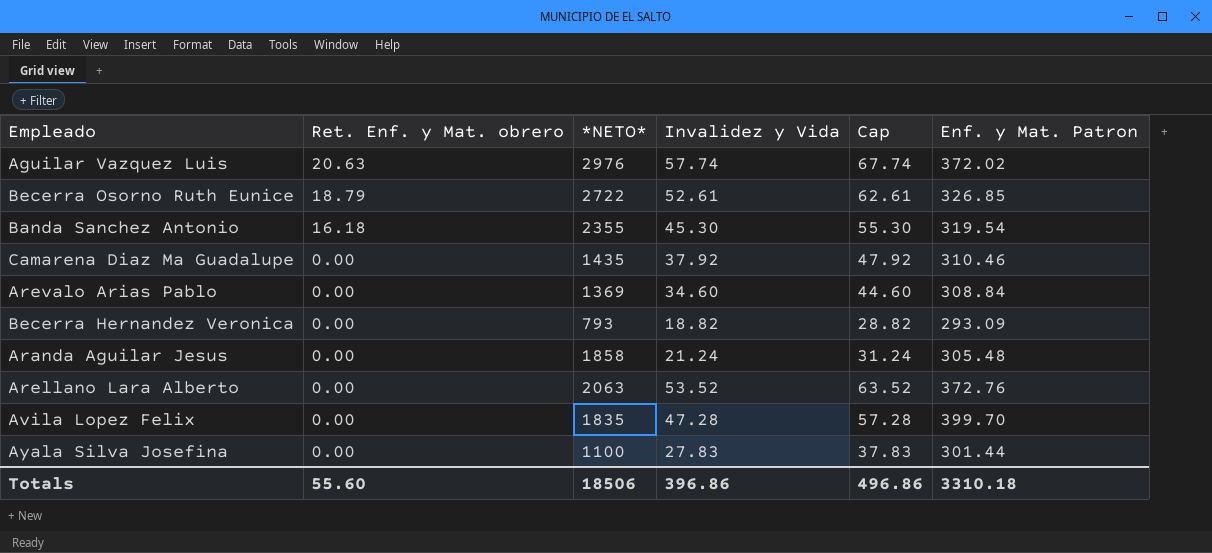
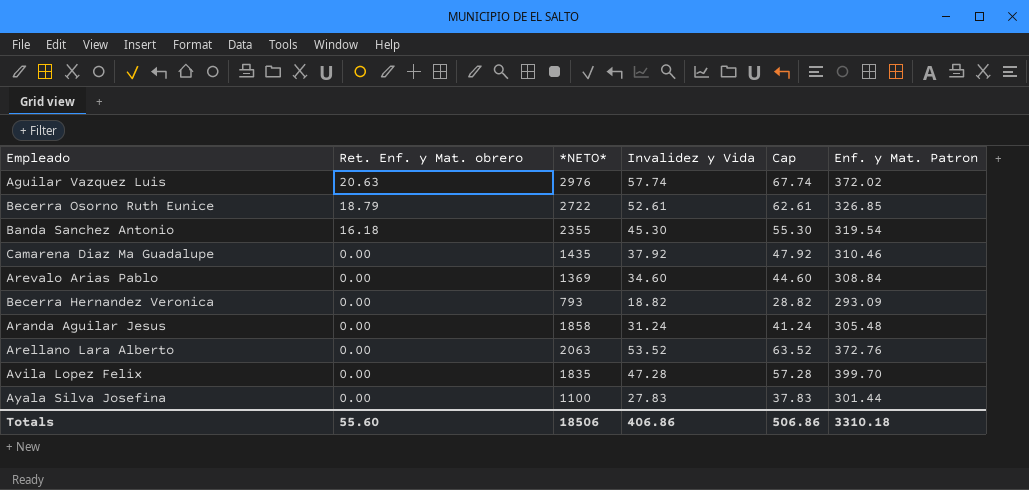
Aranda Aguilar Jesus | Invalidez y Vida: 21.24 -> 31.24
Aranda Aguilar Jesus | Cap: 31.24 -> 41.24
Totals | Invalidez y Vida: 396.86 -> 406.86
Totals | Cap: 496.86 -> 506.86

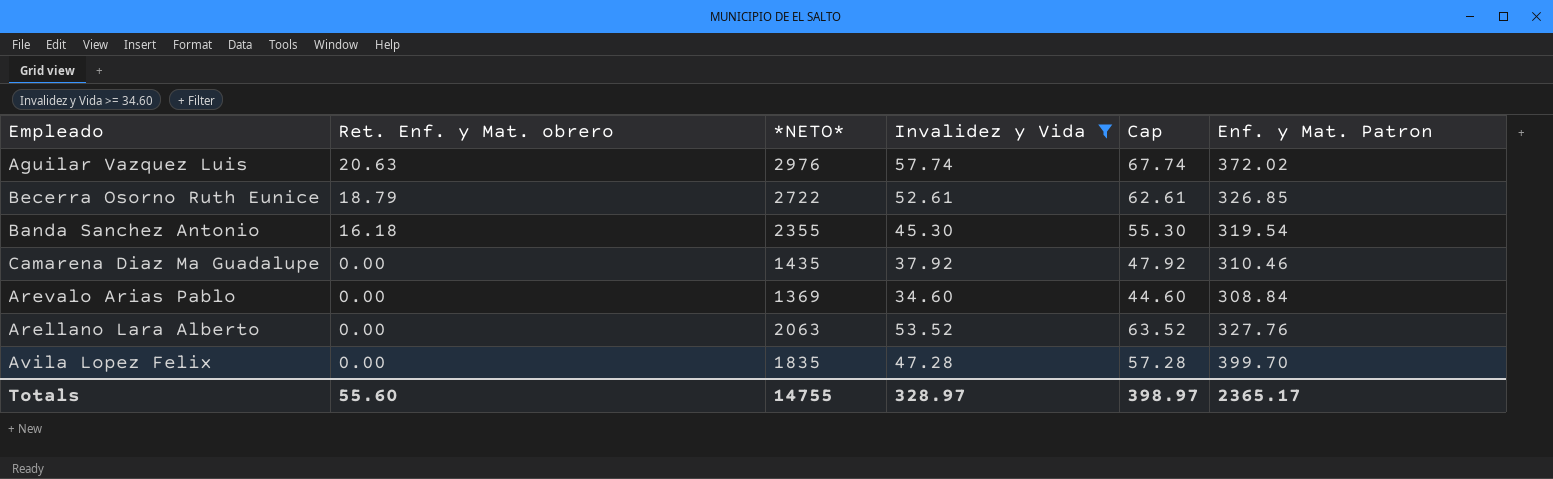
filter: none -> Invalidez y Vida >= 34.60
Arellano Lara Alberto | Enf. y Mat. Patron: 372.76 -> 327.76
Totals | *NETO*: 18506 -> 14755
Totals | Invalidez y Vida: 406.86 -> 328.97
Totals | Cap: 506.86 -> 398.97
Totals | Enf. y Mat. Patron: 3310.18 -> 2365.17

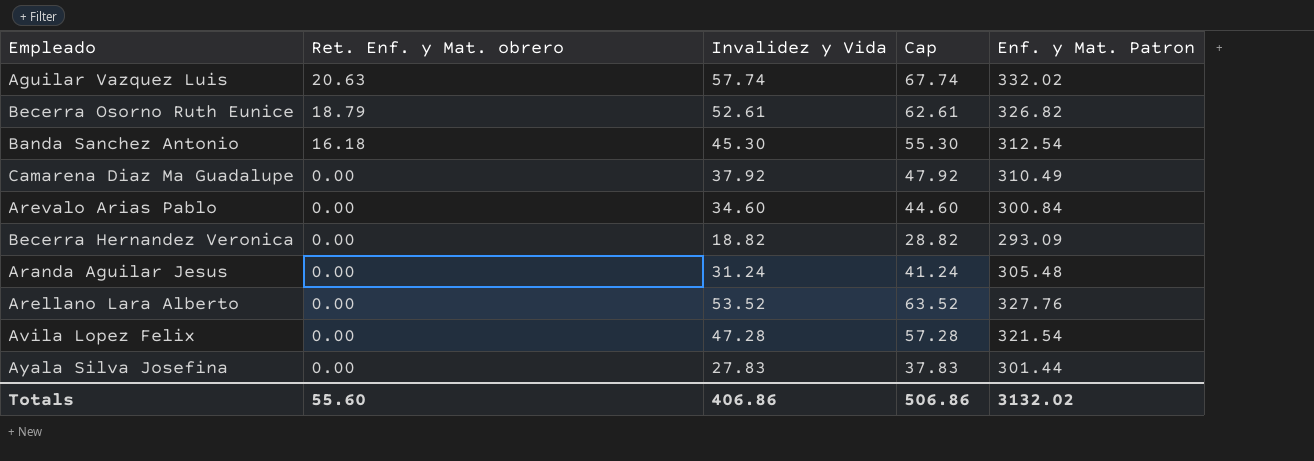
filter: Invalidez y Vida >= 34.60 -> none
column *NETO* | position: 3 -> none
Aguilar Vazquez Luis | Enf. y Mat. Patron: 372.02 -> 332.02
Becerra Osorno Ruth Eunice | Enf. y Mat. Patron: 326.85 -> 326.82
Banda Sanchez Antonio | Enf. y Mat. Patron: 319.54 -> 312.54
Camarena Diaz Ma Guadalupe | Enf. y Mat. Patron: 310.46 -> 310.49
Arevalo Arias Pablo | Enf. y Mat. Patron: 308.84 -> 300.84
Avila Lopez Felix | Enf. y Mat. Patron: 399.70 -> 321.54
Totals | Invalidez y Vida: 328.97 -> 406.86
Totals | Cap: 398.97 -> 506.86
Totals | Enf. y Mat. Patron: 2365.17 -> 3132.02

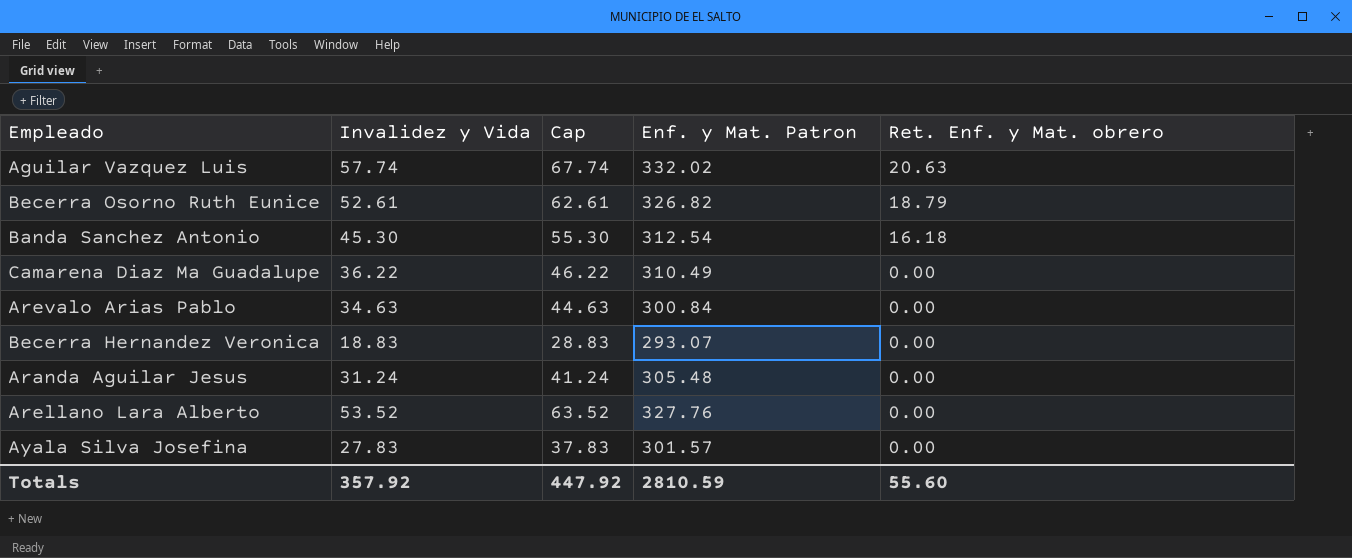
column Ret. Enf. y Mat. obrero | position: 2 -> 5
row Avila Lopez Felix: 0.00 | 47.28 | 57.28 | 321.54 -> none
Camarena Diaz Ma Guadalupe | Invalidez y Vida: 37.92 -> 36.22
Camarena Diaz Ma Guadalupe | Cap: 47.92 -> 46.22
Arevalo Arias Pablo | Invalidez y Vida: 34.60 -> 34.63
Arevalo Arias Pablo | Cap: 44.60 -> 44.63
Becerra Hernandez Veronica | Invalidez y Vida: 18.82 -> 18.83
Becerra Hernandez Veronica | Cap: 28.82 -> 28.83
Becerra Hernandez Veronica | Enf. y Mat. Patron: 293.09 -> 293.07
Ayala Silva Josefina | Enf. y Mat. Patron: 301.44 -> 301.57
Totals | Invalidez y Vida: 406.86 -> 357.92
Totals | Cap: 506.86 -> 447.92
Totals | Enf. y Mat. Patron: 3132.02 -> 2810.59

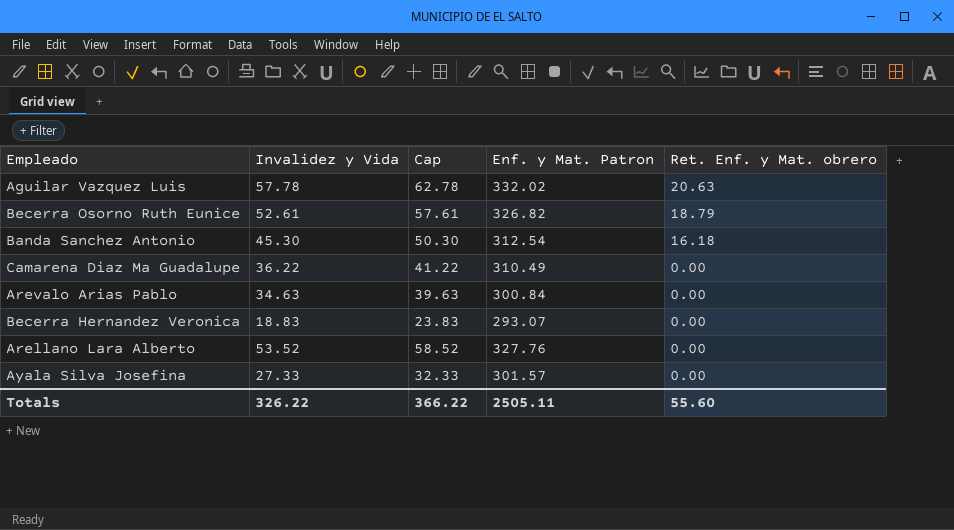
column Cap | formula: [Invalidez y Vida] + 10 -> [Invalidez y Vida] + 5
row Aranda Aguilar Jesus: 31.24 | 41.24 | 305.48 | 0.00 -> none
Aguilar Vazquez Luis | Invalidez y Vida: 57.74 -> 57.78
Ayala Silva Josefina | Invalidez y Vida: 27.83 -> 27.33
Totals | Invalidez y Vida: 357.92 -> 326.22
Totals | Cap: 447.92 -> 366.22
Totals | Enf. y Mat. Patron: 2810.59 -> 2505.11

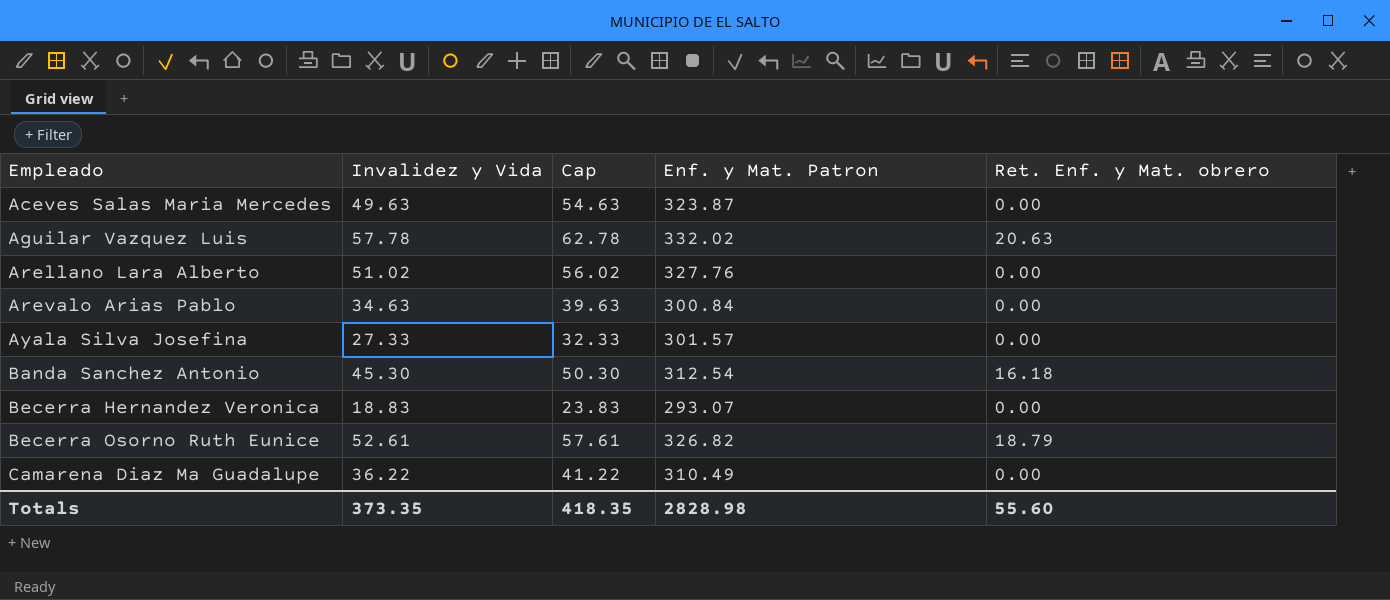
row order: Ret. Enf. y Mat. obrero descending -> Empleado ascending
row Aceves Salas Maria Mercedes: none -> 49.63 | 54.63 | 323.87 | 0.00
Arellano Lara Alberto | Invalidez y Vida: 53.52 -> 51.02
Arellano Lara Alberto | Cap: 58.52 -> 56.02
Totals | Invalidez y Vida: 326.22 -> 373.35
Totals | Cap: 366.22 -> 418.35
Totals | Enf. y Mat. Patron: 2505.11 -> 2828.98

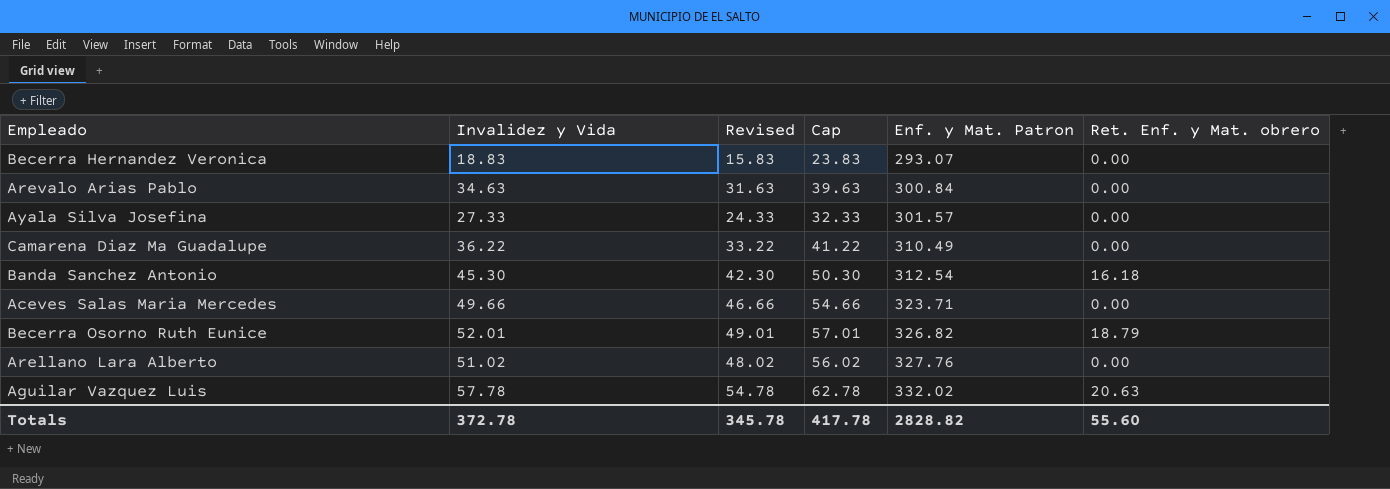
row order: Empleado ascending -> Enf. y Mat. Patron ascending
column Revised | formula: none -> [Invalidez y Vida] - 3
Aceves Salas Maria Mercedes | Invalidez y Vida: 49.63 -> 49.66
Aceves Salas Maria Mercedes | Cap: 54.63 -> 54.66
Aceves Salas Maria Mercedes | Enf. y Mat. Patron: 323.87 -> 323.71
Becerra Osorno Ruth Eunice | Invalidez y Vida: 52.61 -> 52.01
Becerra Osorno Ruth Eunice | Cap: 57.61 -> 57.01
Totals | Invalidez y Vida: 373.35 -> 372.78
Totals | Cap: 418.35 -> 417.78
Totals | Enf. y Mat. Patron: 2828.98 -> 2828.82

